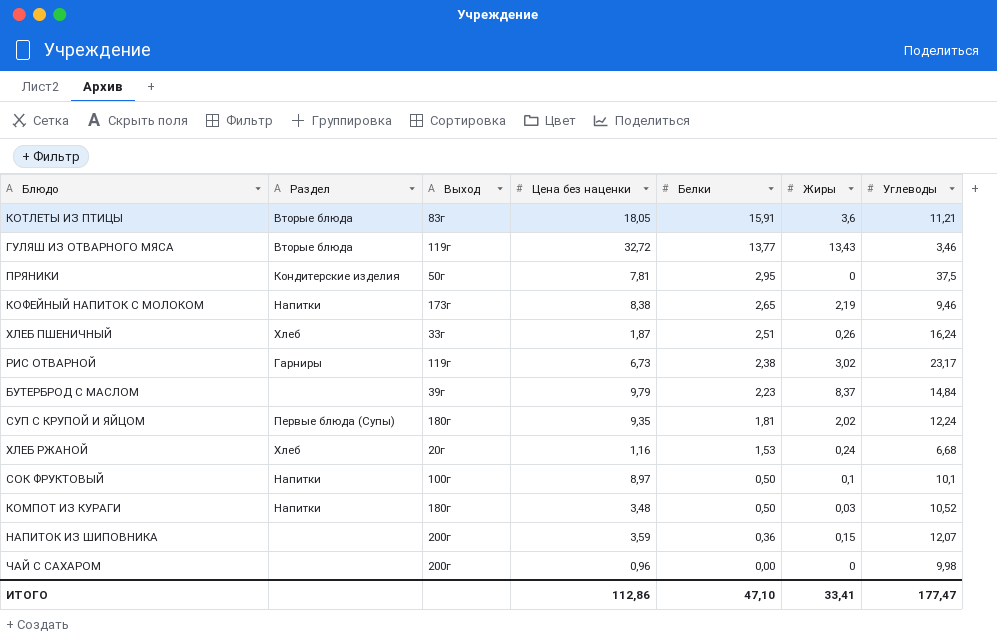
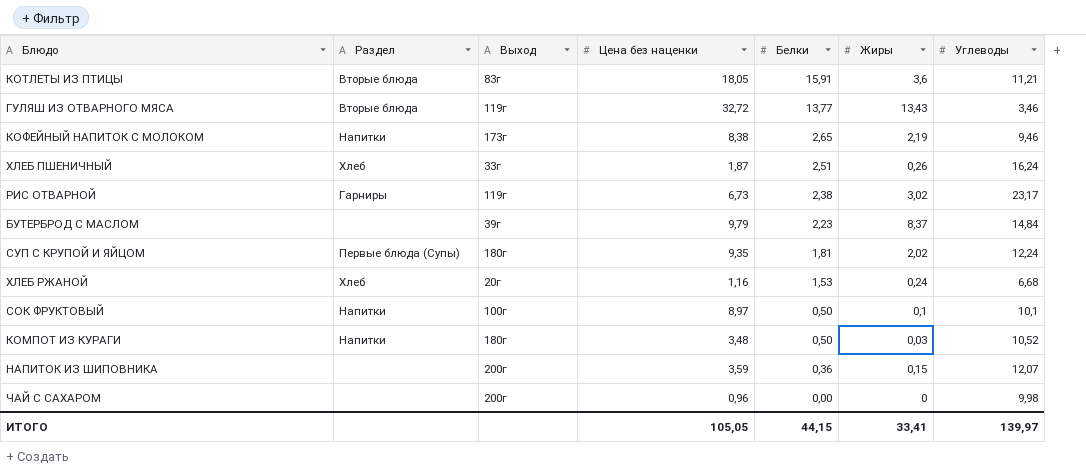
row ПРЯНИКИ: Кондитерские изделия | 50г | 7,81 | 2,95 | 0 | 37,5 -> none
ИТОГО | Цена без наценки: 112,86 -> 105,05
ИТОГО | Белки: 47,10 -> 44,15
ИТОГО | Углеводы: 177,47 -> 139,97

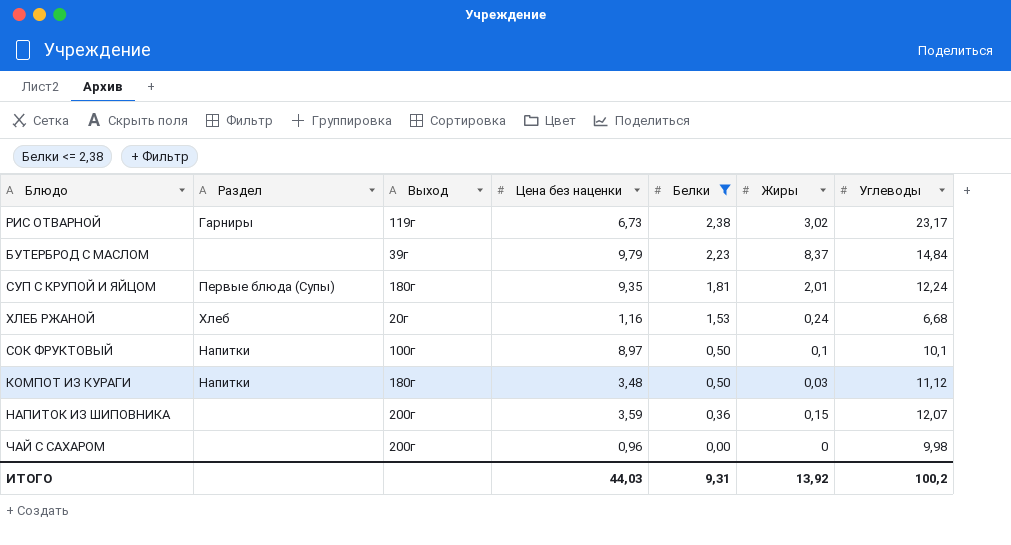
filter: none -> Белки <= 2,38
СУП С КРУПОЙ И ЯЙЦОМ | Жиры: 2,02 -> 2,01
КОМПОТ ИЗ КУРАГИ | Углеводы: 10,52 -> 11,12
ИТОГО | Цена без наценки: 105,05 -> 44,03
ИТОГО | Белки: 44,15 -> 9,31
ИТОГО | Жиры: 33,41 -> 13,92
ИТОГО | Углеводы: 139,97 -> 100,2

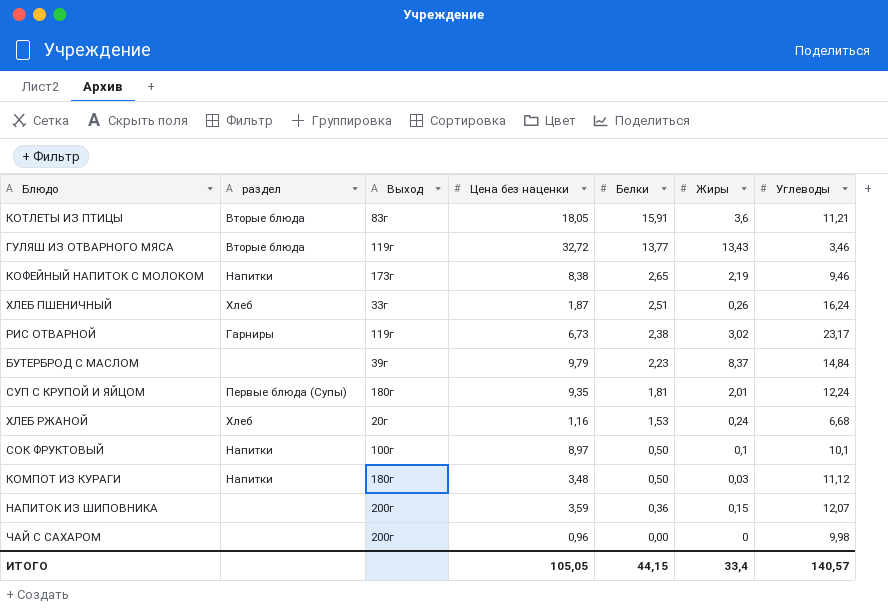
filter: Белки <= 2,38 -> none
column name: Раздел -> раздел
ИТОГО | Цена без наценки: 44,03 -> 105,05
ИТОГО | Белки: 9,31 -> 44,15
ИТОГО | Жиры: 13,92 -> 33,4
ИТОГО | Углеводы: 100,2 -> 140,57

